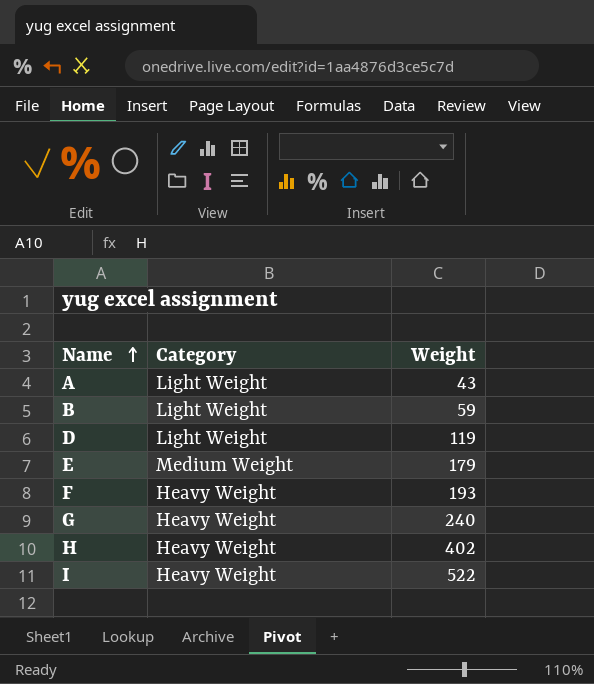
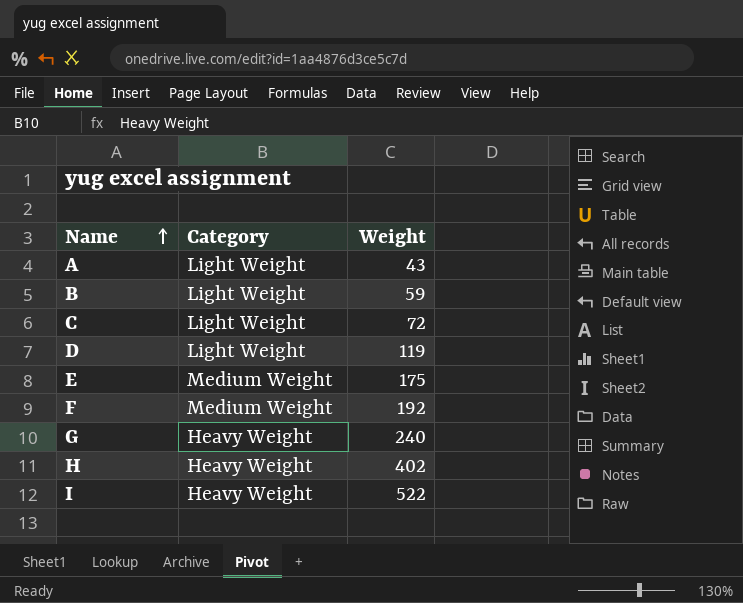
row C: none -> Light Weight | 72
E | Weight: 179 -> 175
F | Category: Heavy Weight -> Medium Weight
F | Weight: 193 -> 192

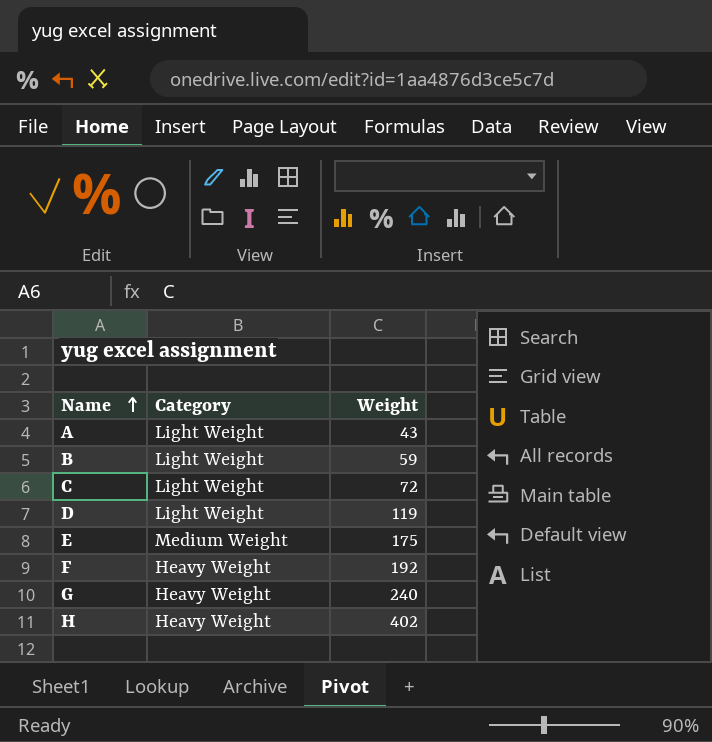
row I: Heavy Weight | 522 -> none
F | Category: Medium Weight -> Heavy Weight

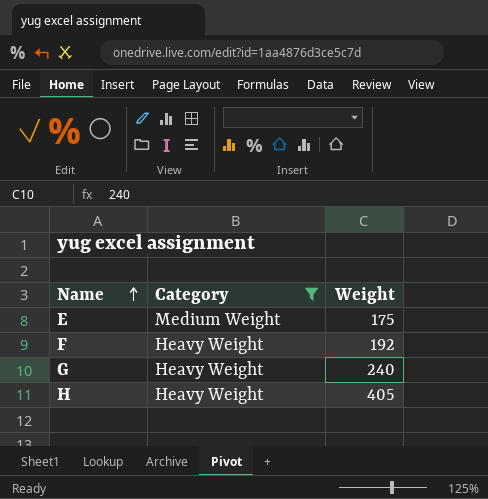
filter: none -> Category != Light Weight
H | Weight: 402 -> 405

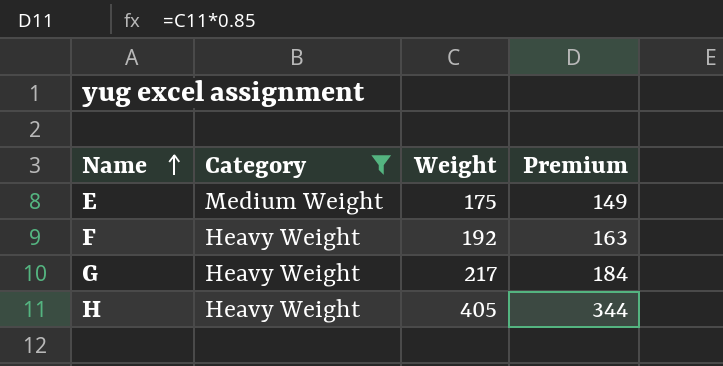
column Premium | formula: none -> [Weight] * 0.85
G | Weight: 240 -> 217

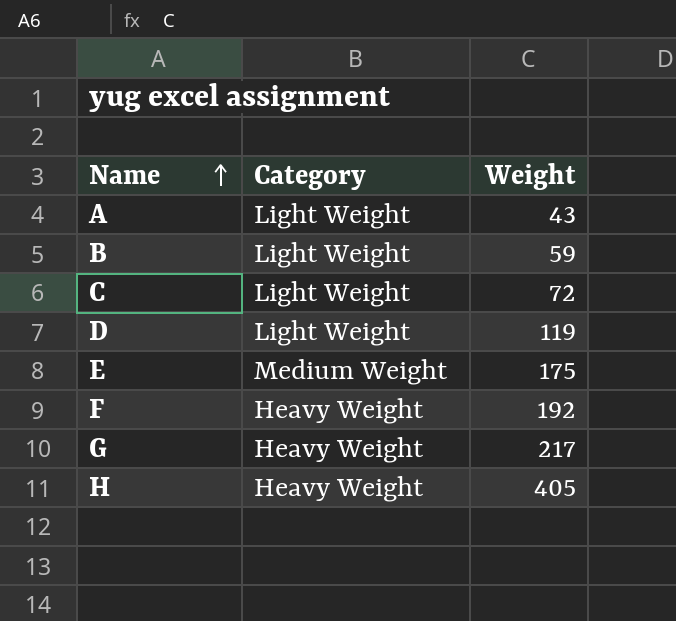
filter: Category != Light Weight -> none
column Premium | formula: [Weight] * 0.85 -> none

